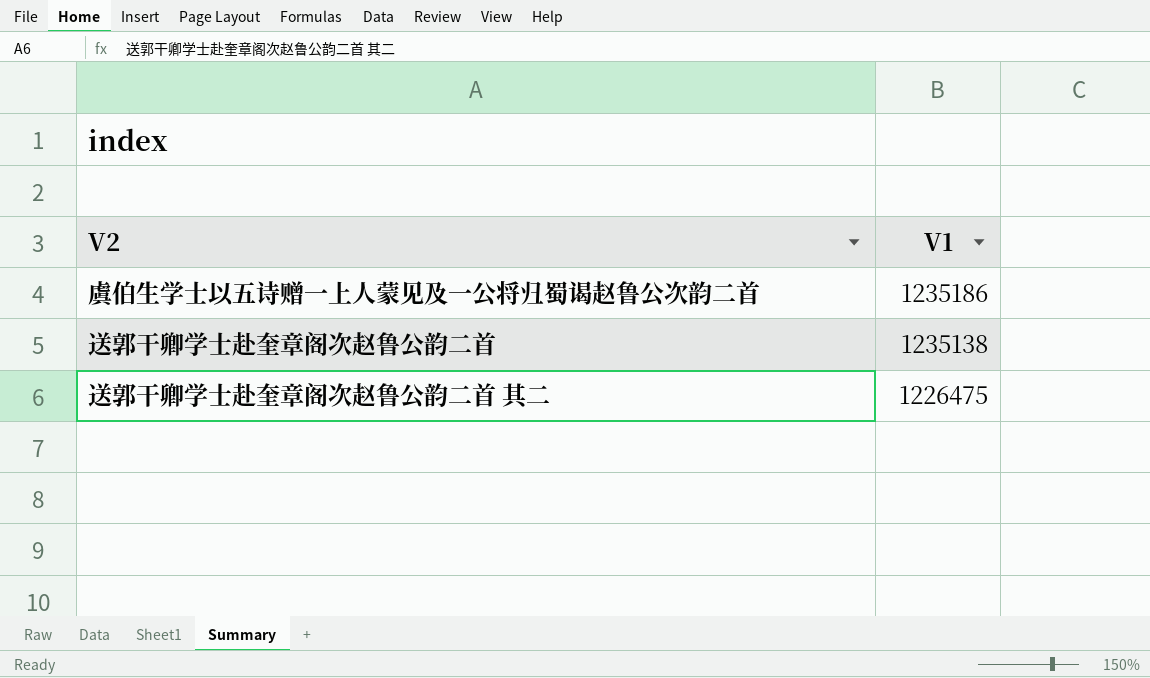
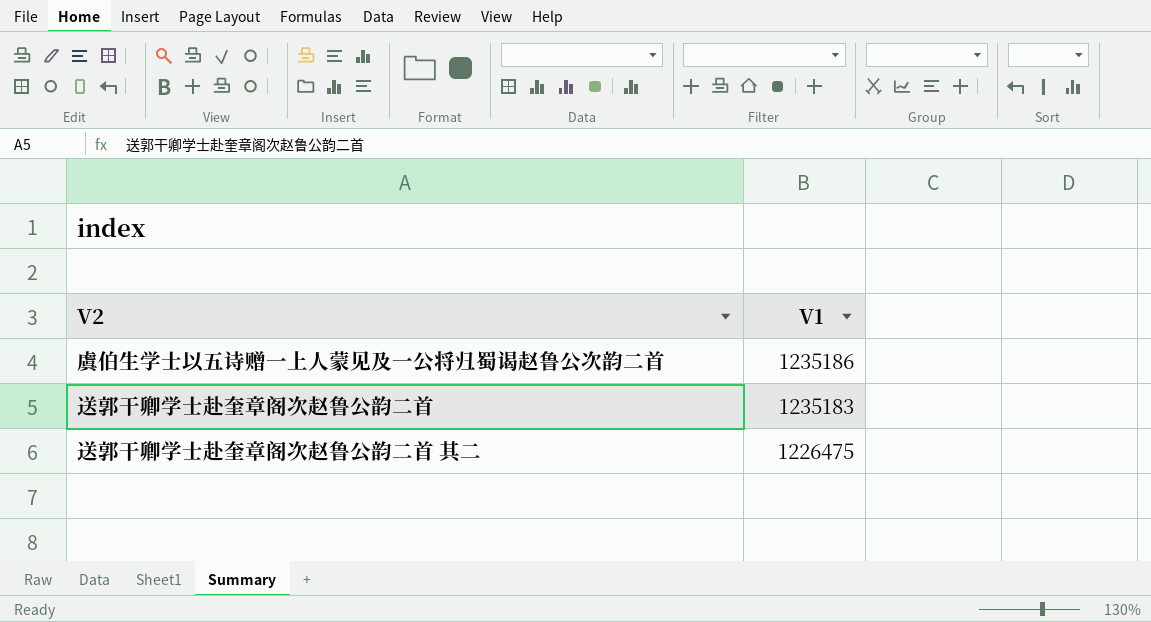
送郭干卿学士赴奎章阁次赵鲁公韵二首 | V1: 1235138 -> 1235183

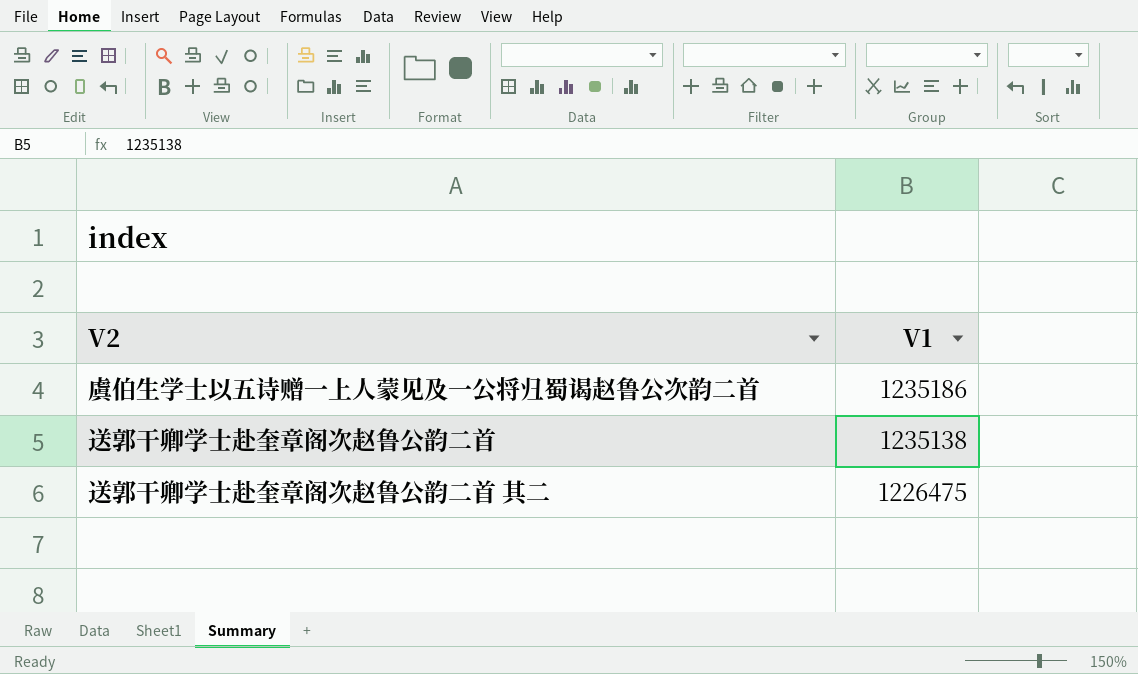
送郭干卿学士赴奎章阁次赵鲁公韵二首 | V1: 1235183 -> 1235138

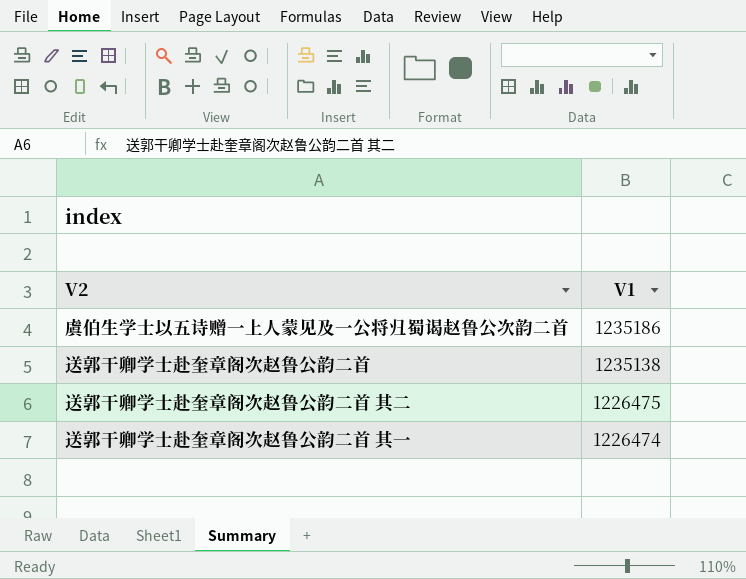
row 送郭干卿学士赴奎章阁次赵鲁公韵二首 其一: none -> 1226474

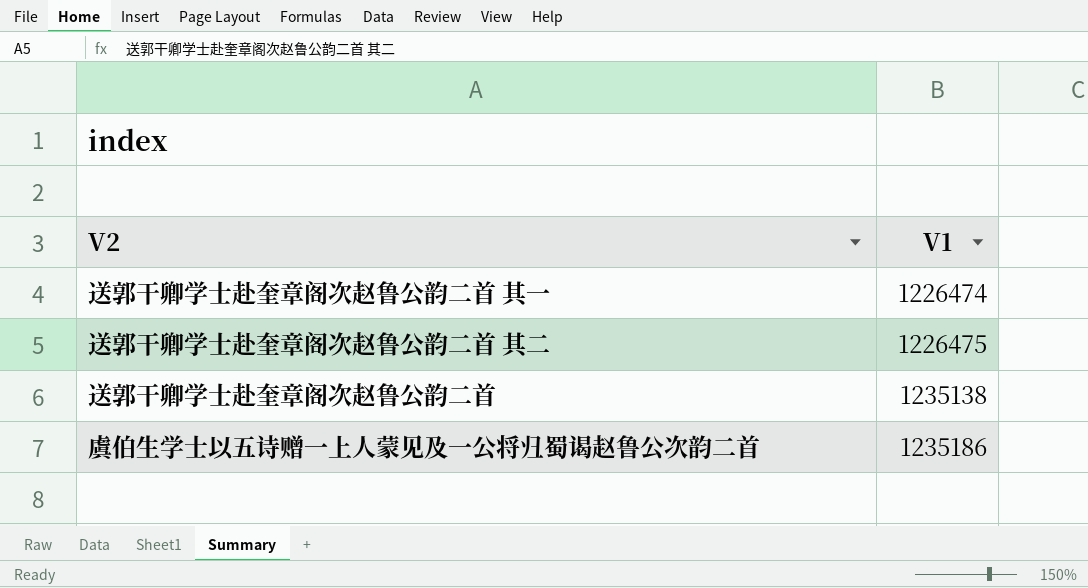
row order: V1 descending -> V1 ascending

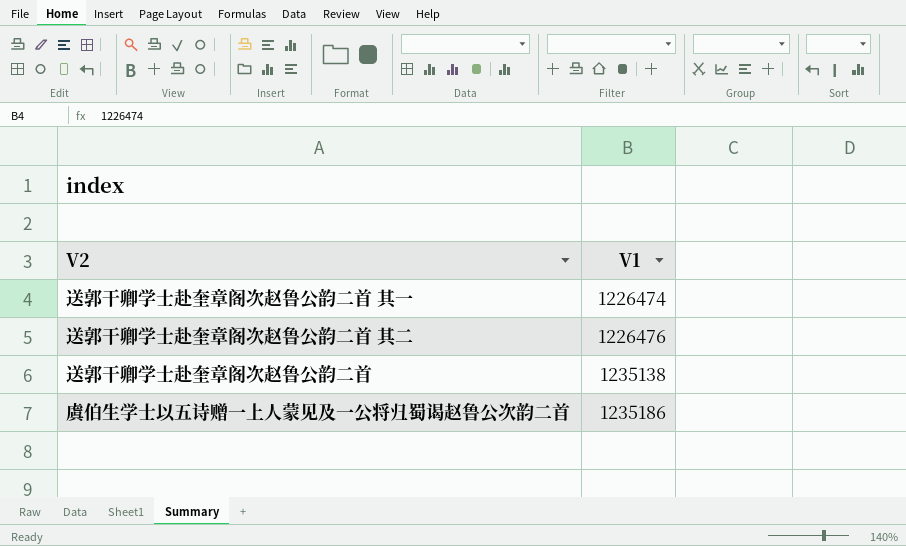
送郭干卿学士赴奎章阁次赵鲁公韵二首 其二 | V1: 1226475 -> 1226476

